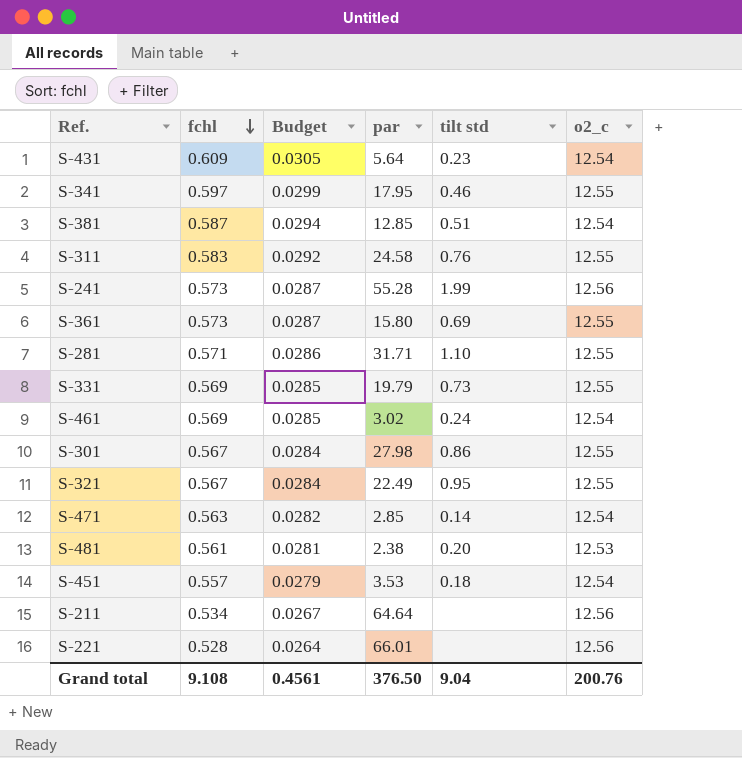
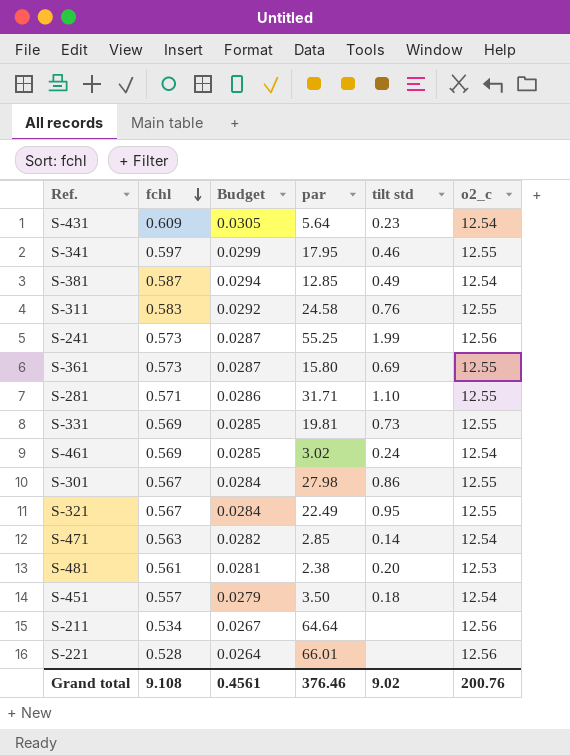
S-381 | tilt std: 0.51 -> 0.49
S-241 | par: 55.28 -> 55.25
S-331 | par: 19.79 -> 19.81
S-451 | par: 3.53 -> 3.50
Grand total | par: 376.50 -> 376.46
Grand total | tilt std: 9.04 -> 9.02

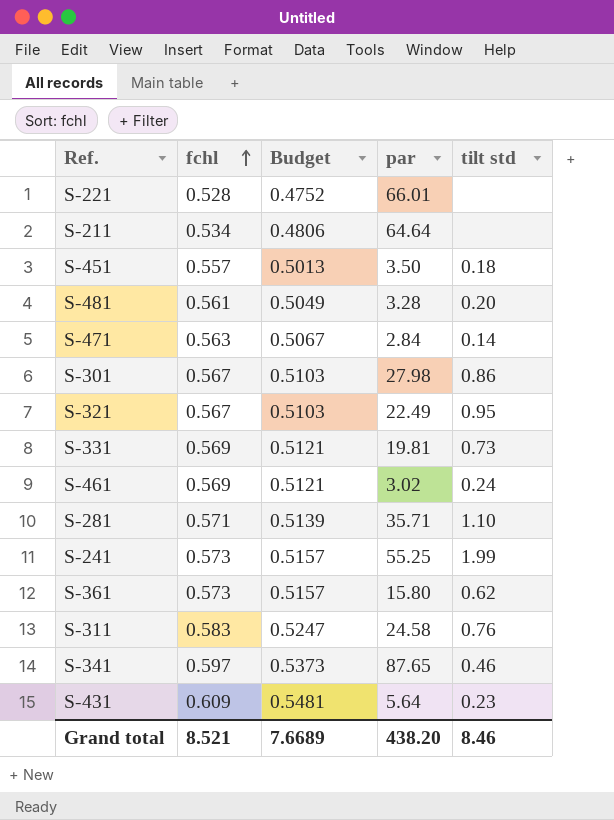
row order: fchl descending -> fchl ascending
column o2_c | position: 6 -> none
column Budget | formula: [fchl] * 0.05 -> [fchl] * 0.9
row S-381: 0.587 | 0.0294 | 12.85 | 0.49 | 12.54 -> none
S-481 | par: 2.38 -> 3.28
S-471 | par: 2.85 -> 2.84
S-281 | par: 31.71 -> 35.71
S-361 | tilt std: 0.69 -> 0.62
S-341 | par: 17.95 -> 87.65
Grand total | fchl: 9.108 -> 8.521
Grand total | Budget: 0.4561 -> 7.6689
Grand total | par: 376.46 -> 438.20
Grand total | tilt std: 9.02 -> 8.46

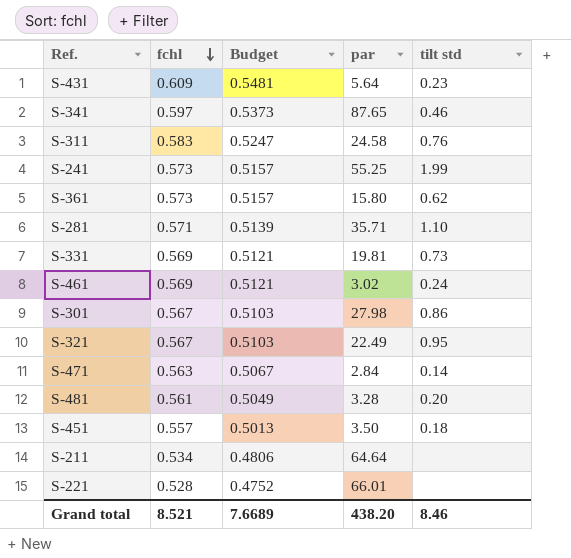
row order: fchl ascending -> fchl descending

